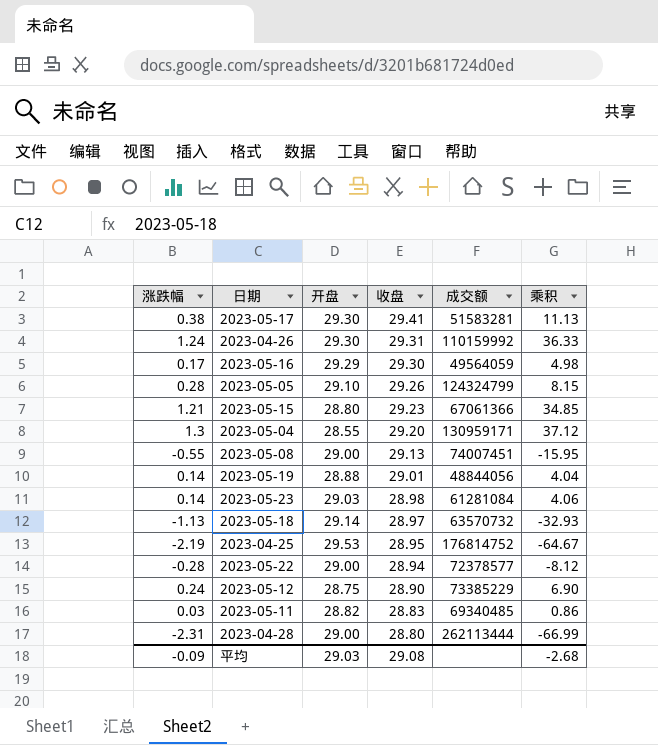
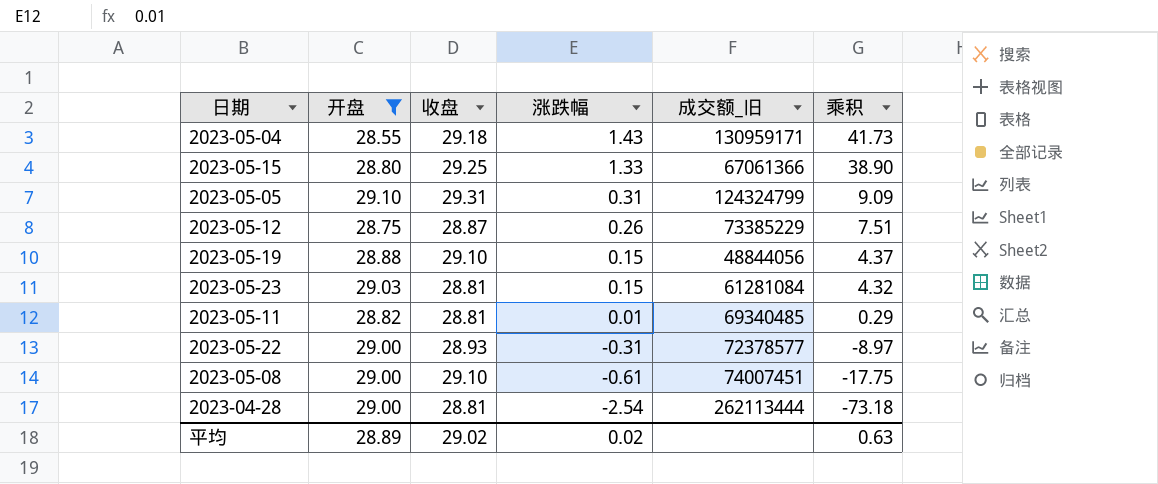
filter: none -> 开盘 <= 29.10
row order: 收盘 descending -> 涨跌幅 descending
column 涨跌幅 | position: 1 -> 4
column name: 成交额 -> 成交额_旧
column 乘积 | formula: [涨跌幅] * [开盘] -> [收盘] * [涨跌幅]
2023-05-04 | 收盘: 29.20 -> 29.18
2023-05-04 | 涨跌幅: 1.3 -> 1.43
2023-05-15 | 收盘: 29.23 -> 29.25
2023-05-15 | 涨跌幅: 1.21 -> 1.33
2023-05-05 | 收盘: 29.26 -> 29.31
2023-05-05 | 涨跌幅: 0.28 -> 0.31
2023-05-12 | 收盘: 28.90 -> 28.87
2023-05-12 | 涨跌幅: 0.24 -> 0.26
2023-05-19 | 收盘: 29.01 -> 29.10
2023-05-19 | 涨跌幅: 0.14 -> 0.15
2023-05-23 | 收盘: 28.98 -> 28.81
2023-05-23 | 涨跌幅: 0.14 -> 0.15
2023-05-11 | 收盘: 28.83 -> 28.81
2023-05-11 | 涨跌幅: 0.03 -> 0.01
2023-05-22 | 收盘: 28.94 -> 28.93
2023-05-22 | 涨跌幅: -0.28 -> -0.31
2023-05-08 | 收盘: 29.13 -> 29.10
2023-05-08 | 涨跌幅: -0.55 -> -0.61
2023-04-28 | 收盘: 28.80 -> 28.81
2023-04-28 | 涨跌幅: -2.31 -> -2.54
平均 | 开盘: 29.03 -> 28.89
平均 | 收盘: 29.08 -> 29.02
平均 | 涨跌幅: -0.09 -> 0.02
平均 | 乘积: -2.68 -> 0.63

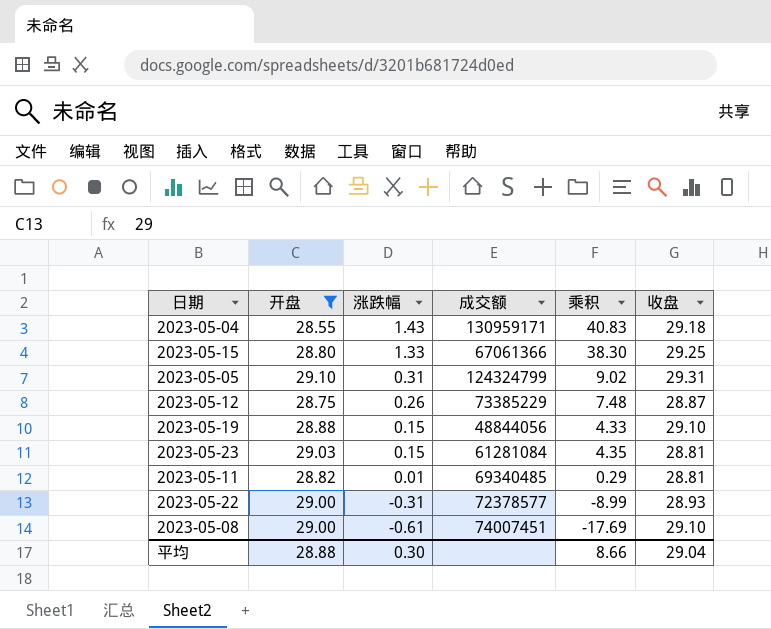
column name: 成交额_旧 -> 成交额
column 乘积 | formula: [收盘] * [涨跌幅] -> [开盘] * [涨跌幅]
column 收盘 | position: 3 -> 6
row 2023-04-28: 29.00 | 28.81 | -2.54 | 262113444 | -73.18 -> none
平均 | 开盘: 28.89 -> 28.88
平均 | 涨跌幅: 0.02 -> 0.30
平均 | 乘积: 0.63 -> 8.66
平均 | 收盘: 29.02 -> 29.04

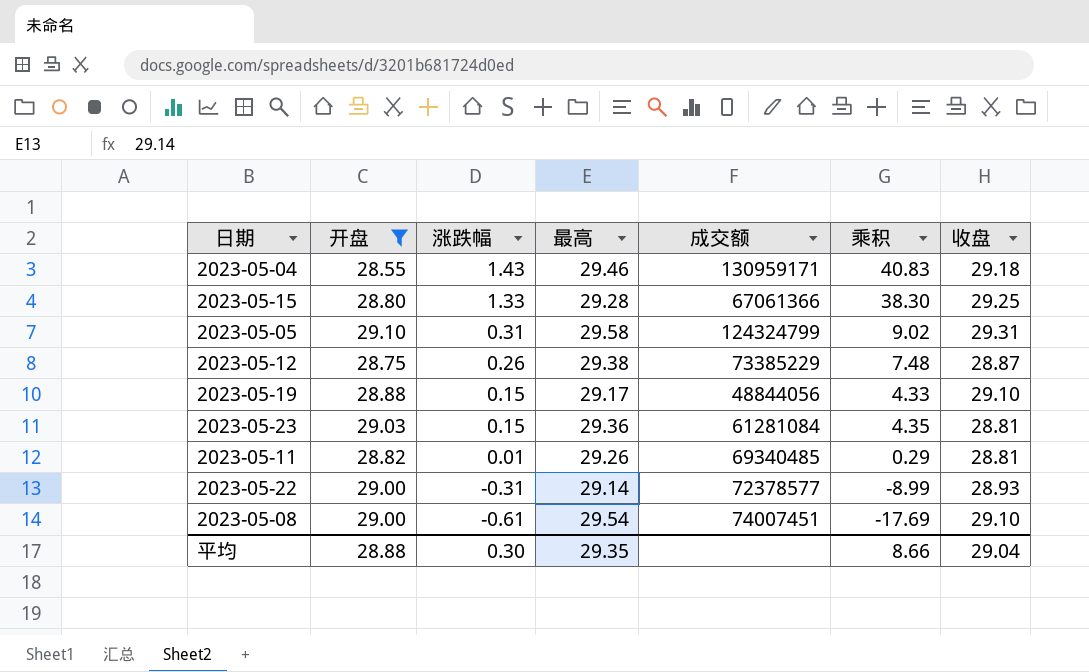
column 最高 | position: none -> 4

